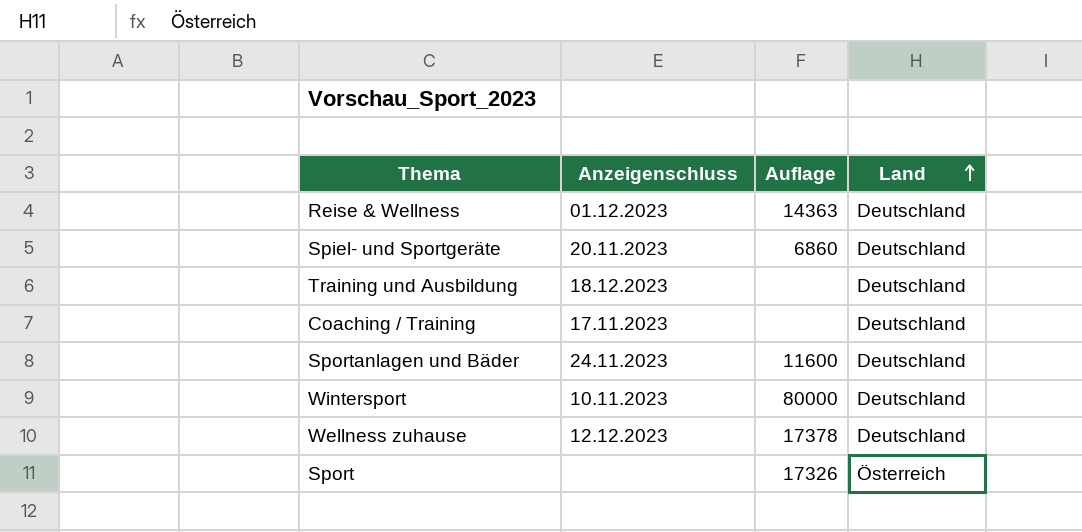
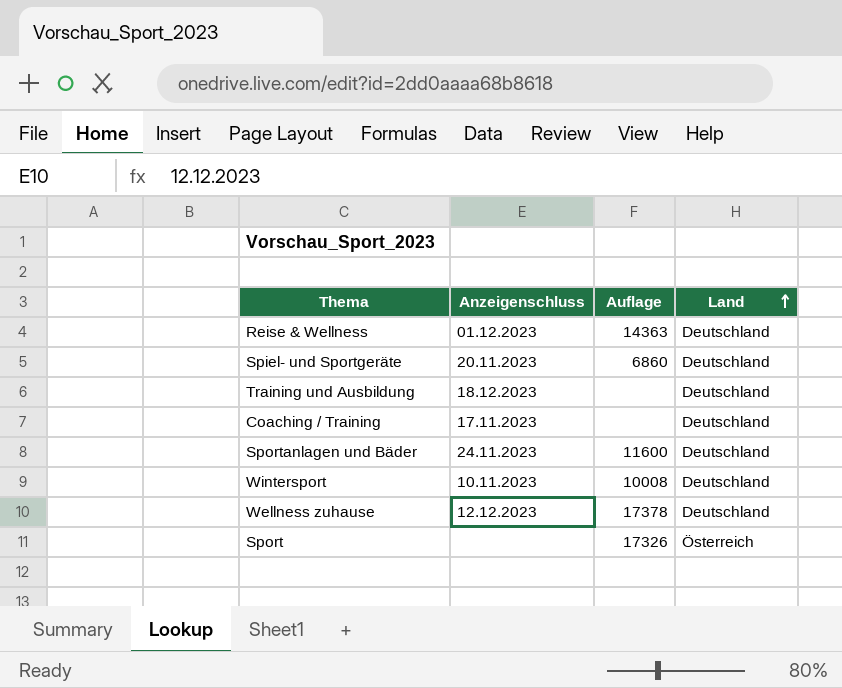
Wintersport | Auflage: 80000 -> 10008

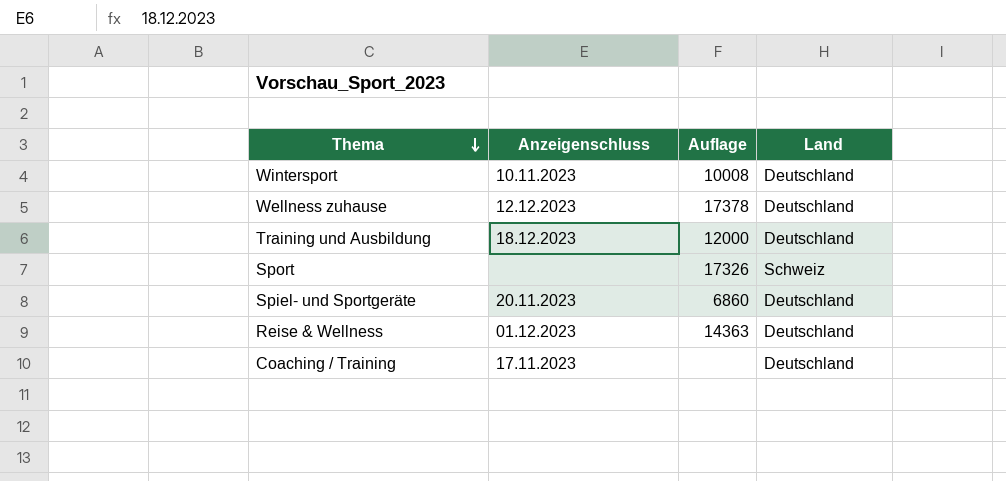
row order: Land ascending -> Thema descending
row Sportanlagen und Bäder: 24.11.2023 | 11600 | Deutschland -> none
Training und Ausbildung | Auflage: none -> 12000
Sport | Land: Österreich -> Schweiz

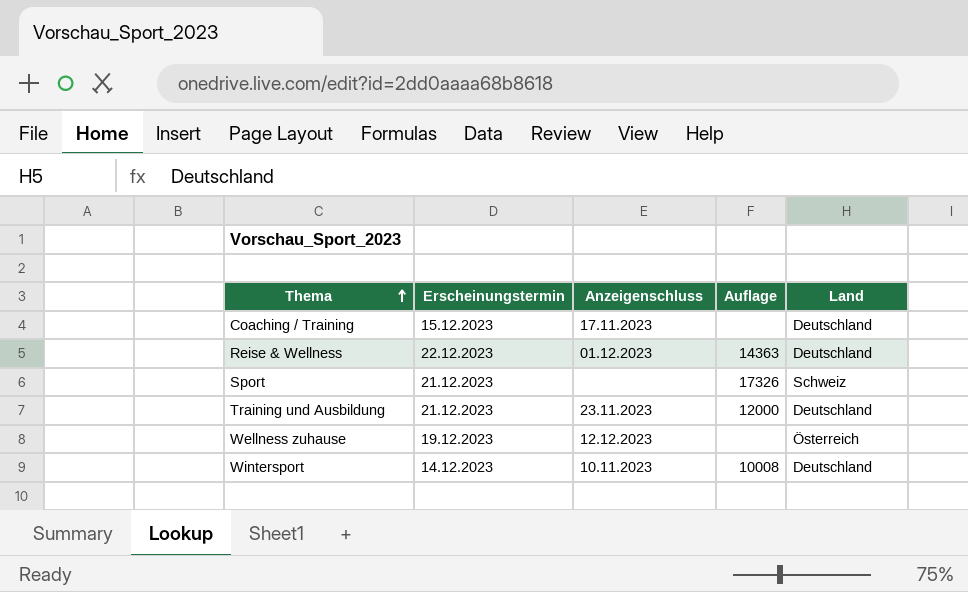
row order: Thema descending -> Thema ascending
column Erscheinungstermin | position: none -> 2
row Spiel- und Sportgeräte: 20.11.2023 | 6860 | Deutschland -> none
Training und Ausbildung | Anzeigenschluss: 18.12.2023 -> 23.11.2023
Wellness zuhause | Auflage: 17378 -> none
Wellness zuhause | Land: Deutschland -> Österreich

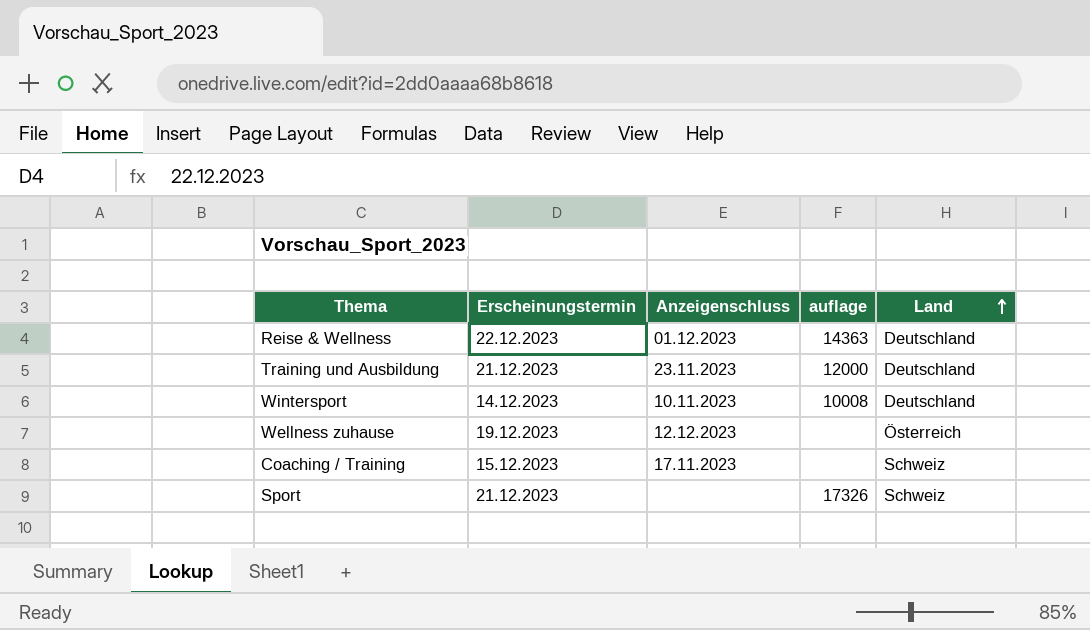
row order: Thema ascending -> Land ascending
column name: Auflage -> auflage
Coaching / Training | Land: Deutschland -> Schweiz

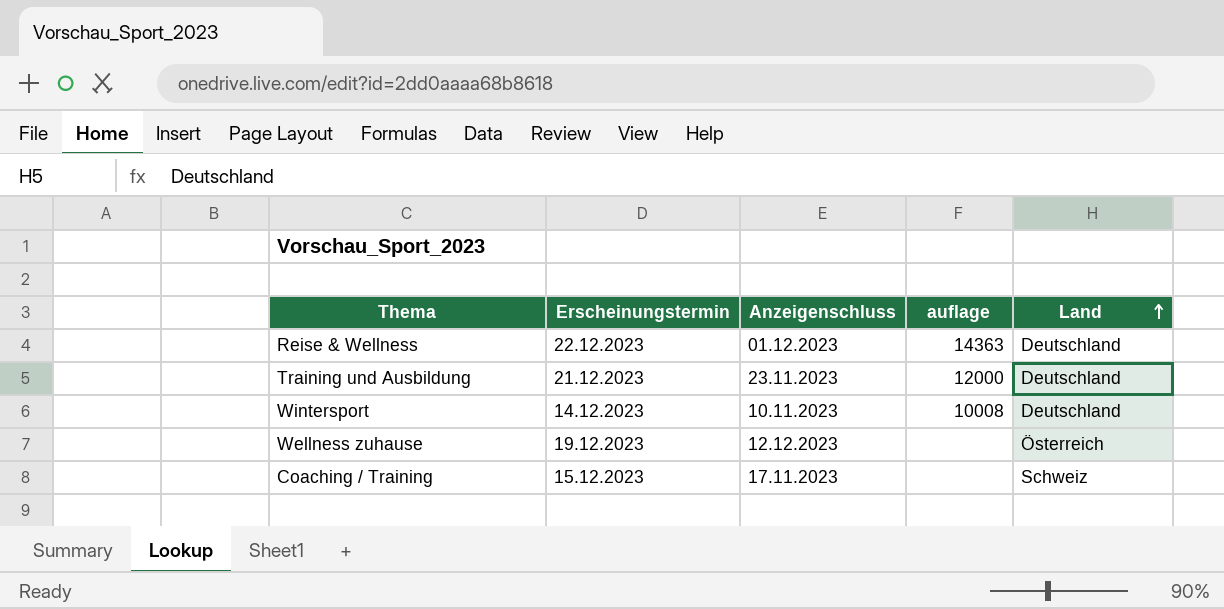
row Sport: 21.12.2023 | none | 17326 | Schweiz -> none

